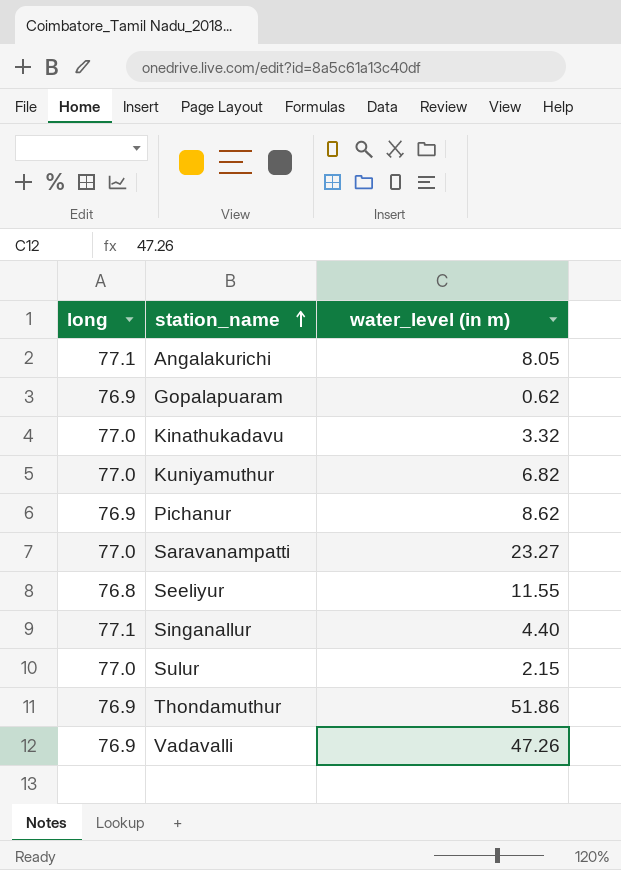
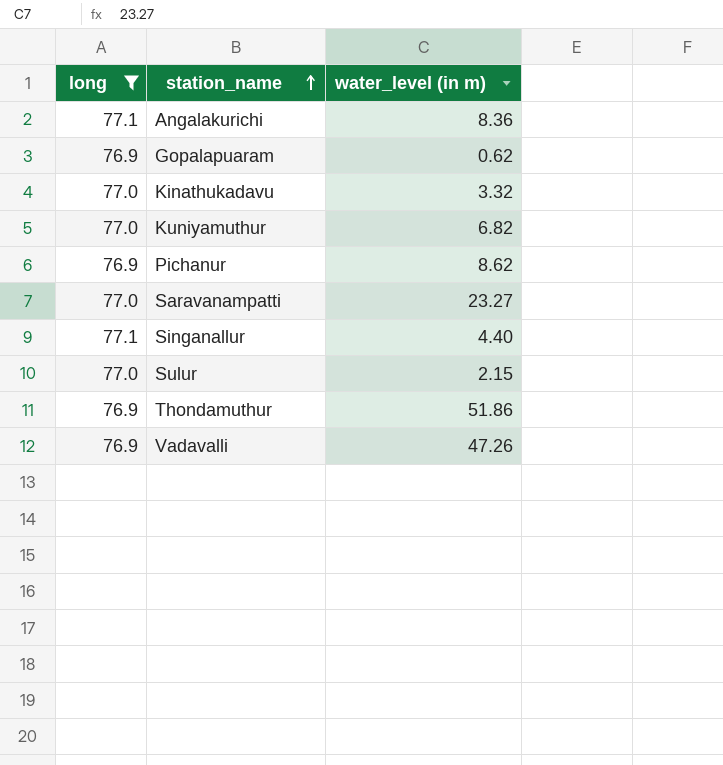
filter: none -> long != 76.8
Angalakurichi | water_level (in m): 8.05 -> 8.36

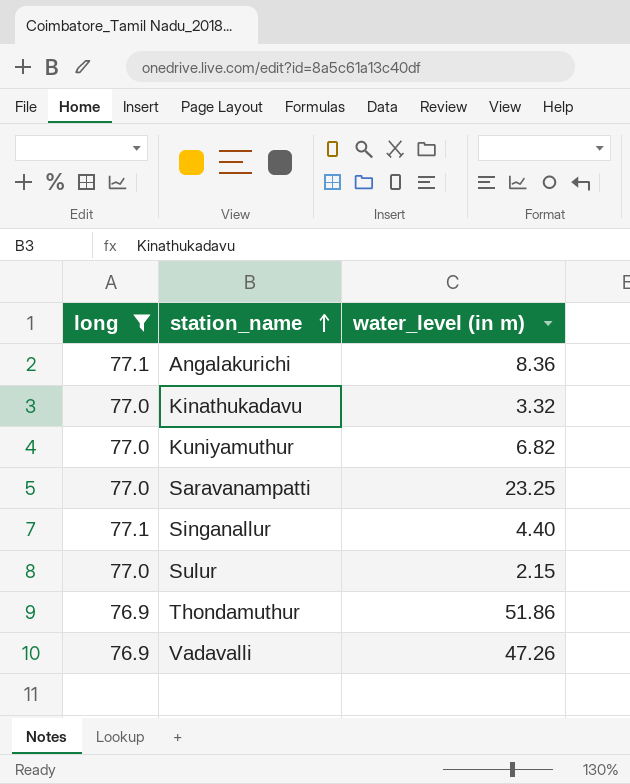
row Gopalapuaram: 76.9 | 0.62 -> none
row Pichanur: 76.9 | 8.62 -> none
Saravanampatti | water_level (in m): 23.27 -> 23.25

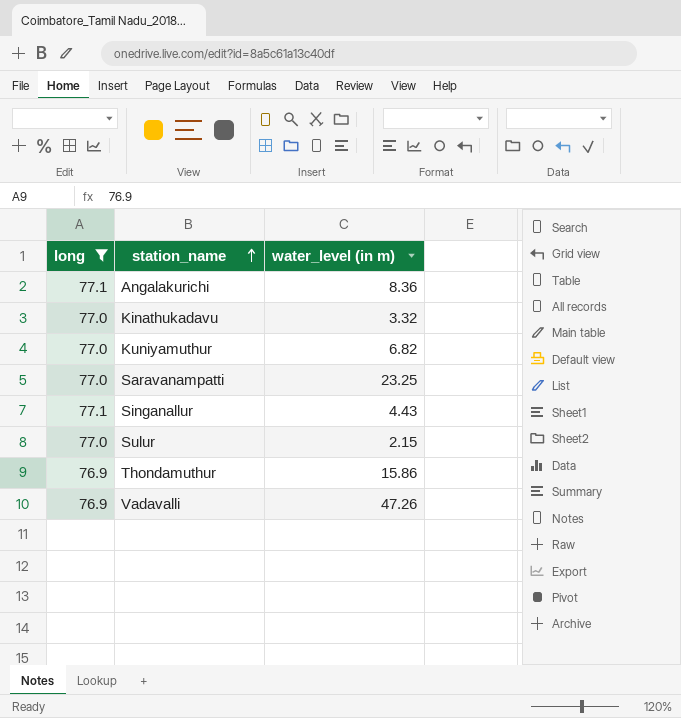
Singanallur | water_level (in m): 4.40 -> 4.43
Thondamuthur | water_level (in m): 51.86 -> 15.86

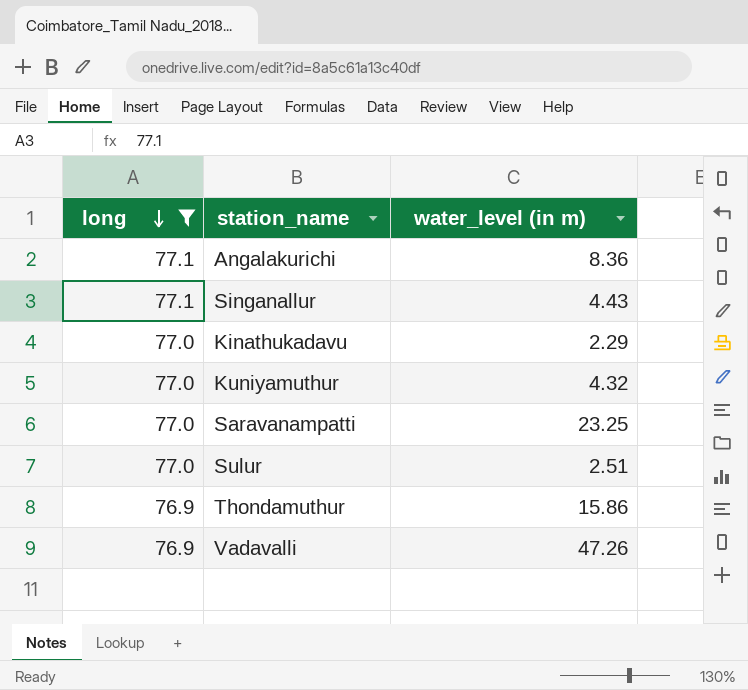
row order: station_name ascending -> long descending
Kinathukadavu | water_level (in m): 3.32 -> 2.29
Kuniyamuthur | water_level (in m): 6.82 -> 4.32
Sulur | water_level (in m): 2.15 -> 2.51

